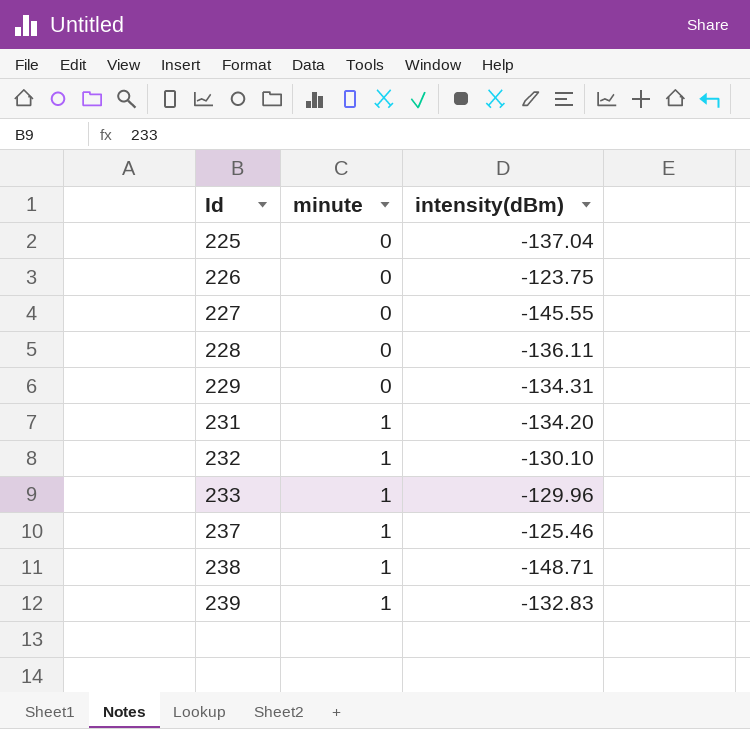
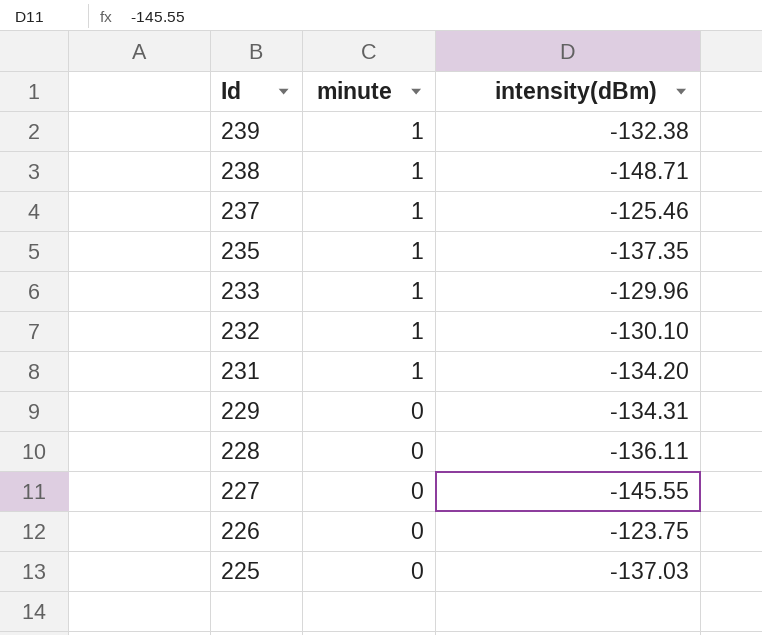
row order: Id ascending -> Id descending
239 | intensity(dBm): -132.83 -> -132.38
row 235: none -> 1 | -137.35
225 | intensity(dBm): -137.04 -> -137.03

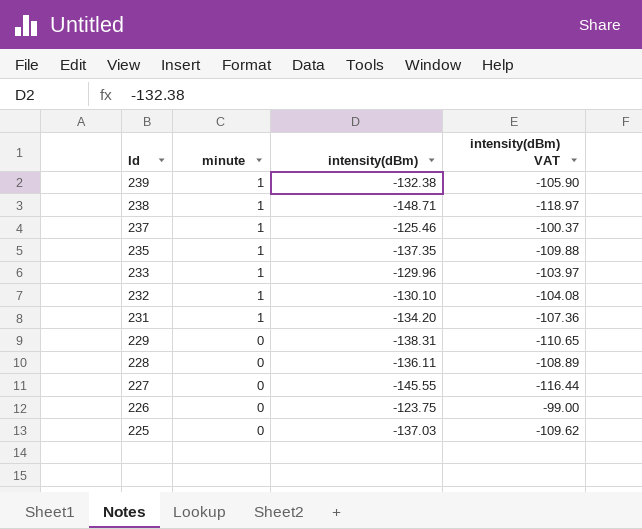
column intensity(dBm) VAT | formula: none -> [intensity(dBm)] * 0.8
229 | intensity(dBm): -134.31 -> -138.31

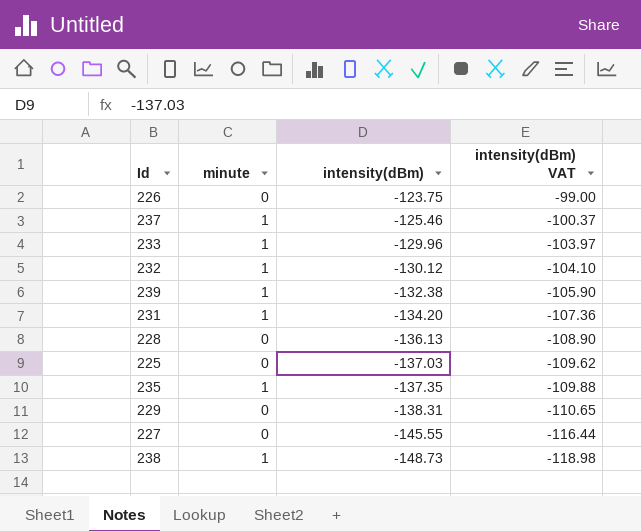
row order: Id descending -> intensity(dBm) descending
232 | intensity(dBm): -130.10 -> -130.12
232 | intensity(dBm) VAT: -104.08 -> -104.10
228 | intensity(dBm): -136.11 -> -136.13
228 | intensity(dBm) VAT: -108.89 -> -108.90
238 | intensity(dBm): -148.71 -> -148.73
238 | intensity(dBm) VAT: -118.97 -> -118.98

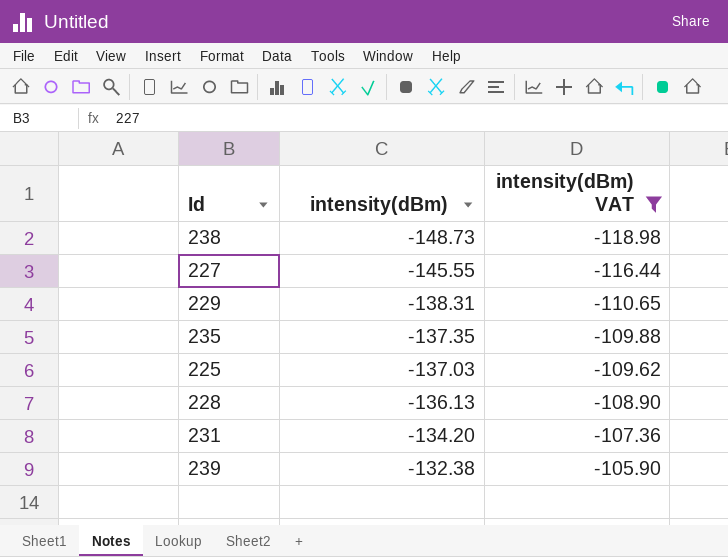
filter: none -> intensity(dBm) VAT <= -105.90
row order: intensity(dBm) descending -> intensity(dBm) ascending
column minute | position: 2 -> none

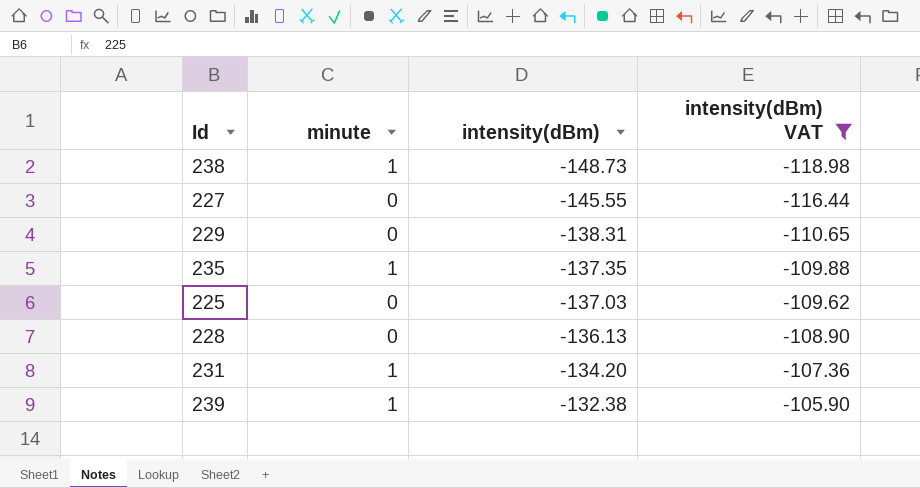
column minute | position: none -> 2

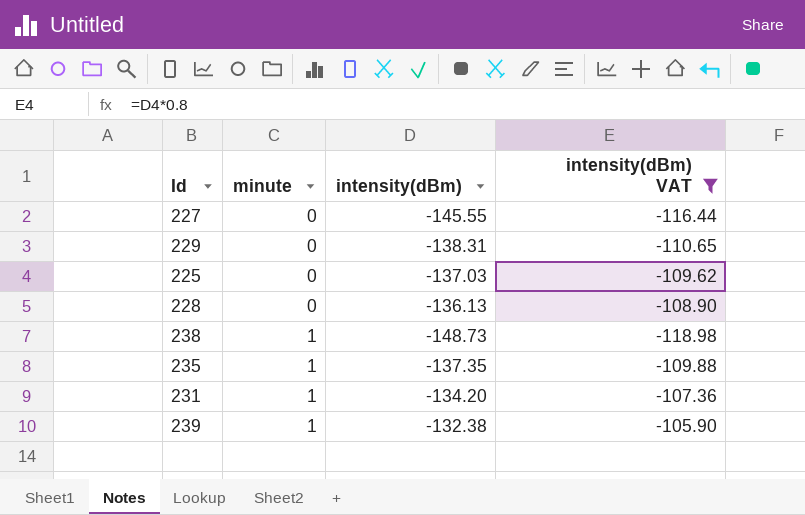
row order: intensity(dBm) ascending -> minute ascending

